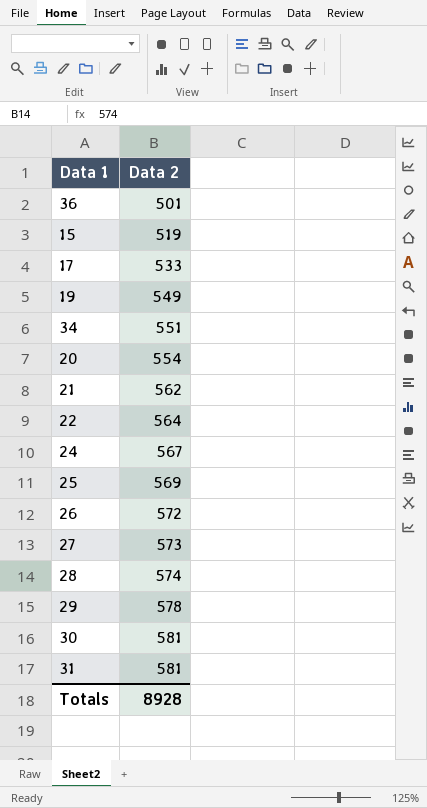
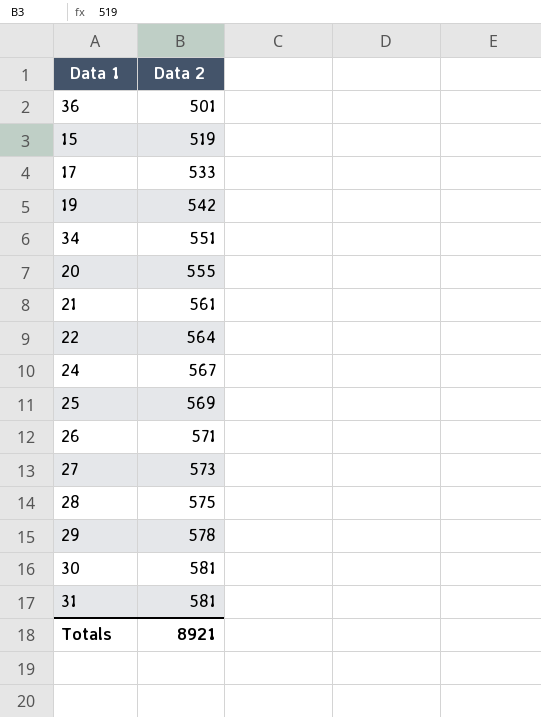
19 | Data 2: 549 -> 542
20 | Data 2: 554 -> 555
21 | Data 2: 562 -> 561
26 | Data 2: 572 -> 571
28 | Data 2: 574 -> 575
Totals | Data 2: 8928 -> 8921

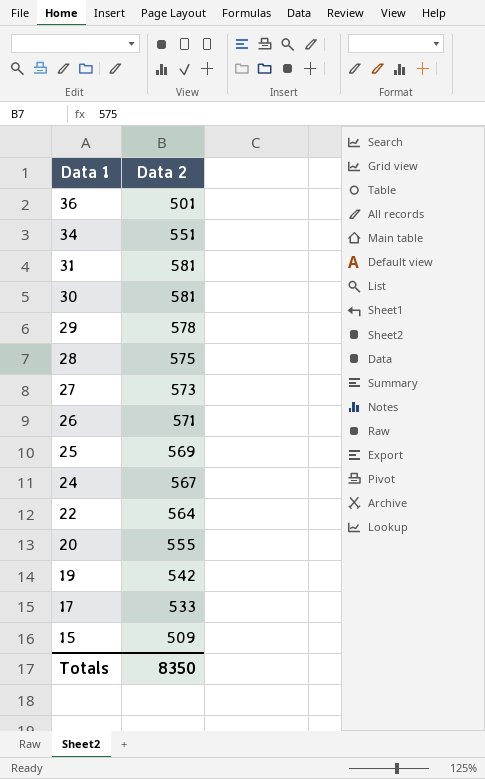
row order: Data 2 ascending -> Data 1 descending
row 21: 561 -> none
15 | Data 2: 519 -> 509
Totals | Data 2: 8921 -> 8350

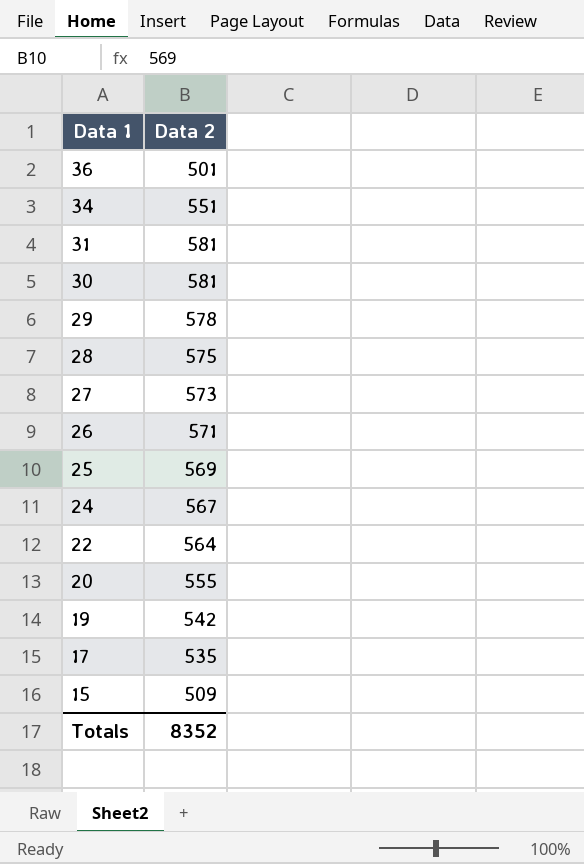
17 | Data 2: 533 -> 535
Totals | Data 2: 8350 -> 8352

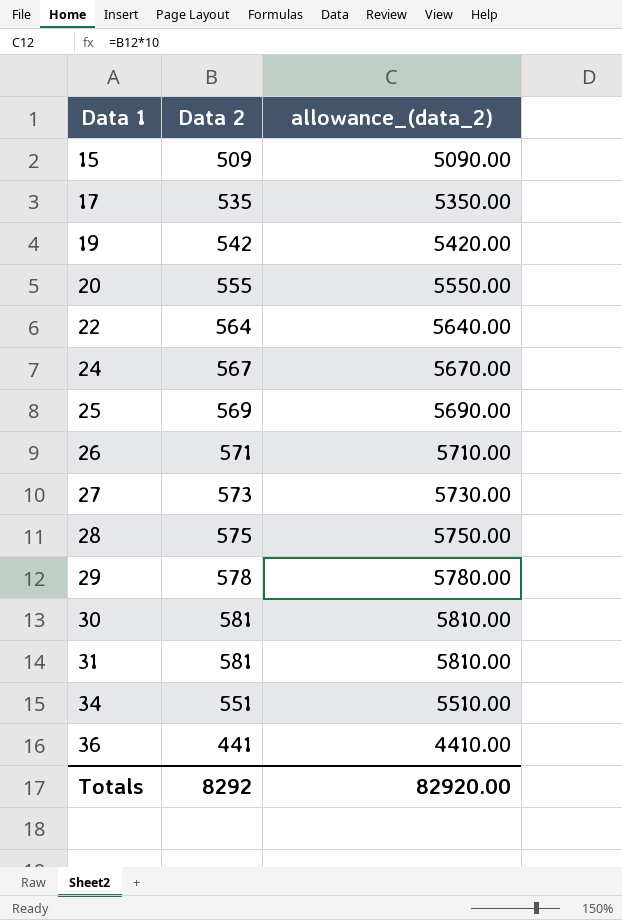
row order: Data 1 descending -> Data 1 ascending
column allowance_(data_2) | formula: none -> [Data 2] * 10
36 | Data 2: 501 -> 441
Totals | Data 2: 8352 -> 8292

